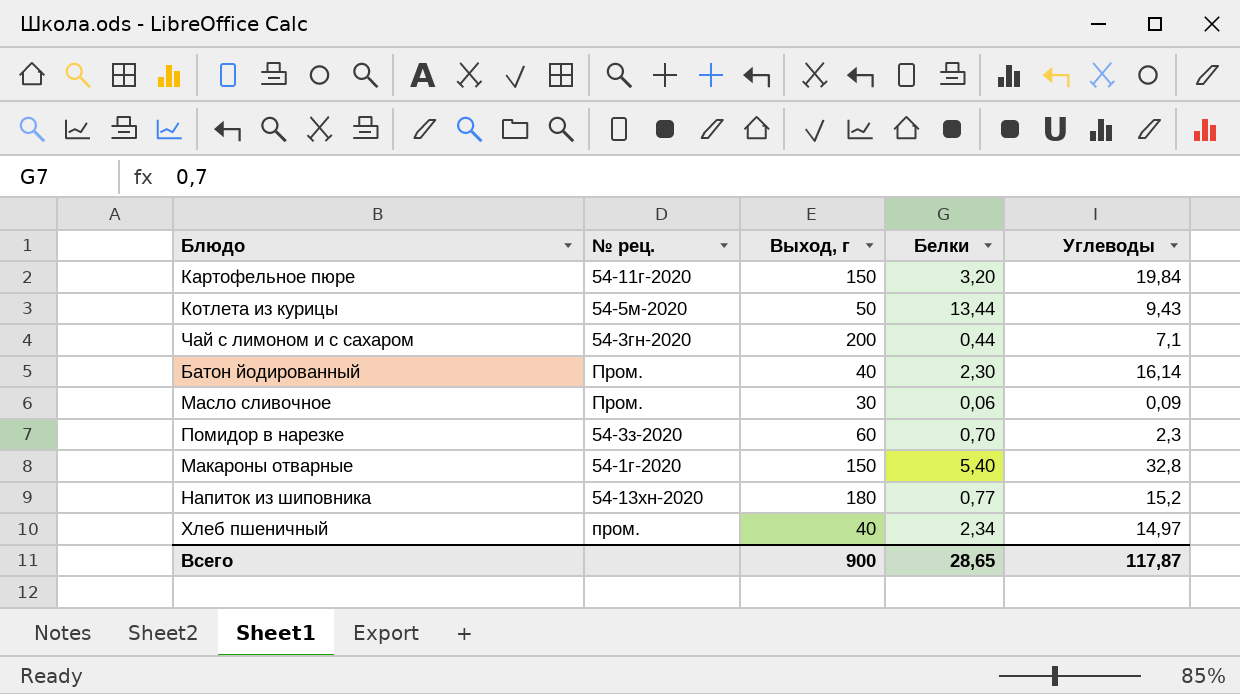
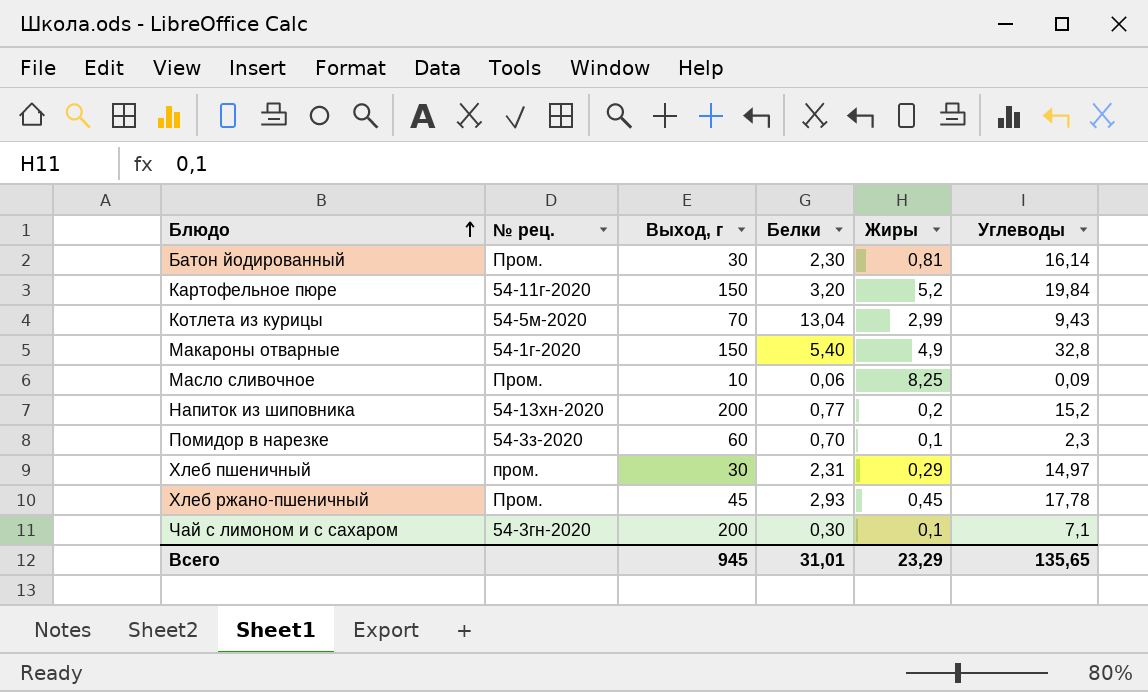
row order: none -> Блюдо ascending
column Жиры | position: none -> 5
Батон йодированный | Выход, г: 40 -> 30
Котлета из курицы | Выход, г: 50 -> 70
Котлета из курицы | Белки: 13,44 -> 13,04
Масло сливочное | Выход, г: 30 -> 10
Напиток из шиповника | Выход, г: 180 -> 200
Хлеб пшеничный | Выход, г: 40 -> 30
Хлеб пшеничный | Белки: 2,34 -> 2,31
row Хлеб ржано-пшеничный: none -> Пром. | 45 | 2,93 | 0,45 | 17,78
Чай с лимоном и с сахаром | Белки: 0,44 -> 0,30
Всего | Выход, г: 900 -> 945
Всего | Белки: 28,65 -> 31,01
Всего | Углеводы: 117,87 -> 135,65

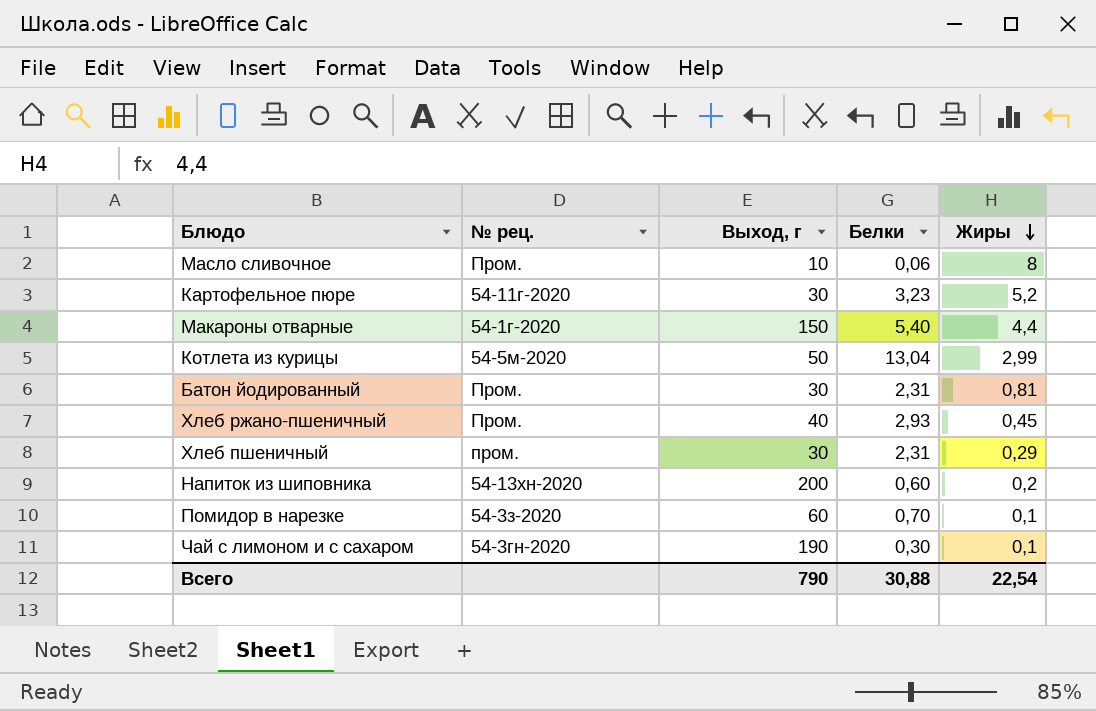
row order: Блюдо ascending -> Жиры descending
column Углеводы | position: 6 -> none
Масло сливочное | Жиры: 8,25 -> 8
Картофельное пюре | Выход, г: 150 -> 30
Картофельное пюре | Белки: 3,20 -> 3,23
Макароны отварные | Жиры: 4,9 -> 4,4
Котлета из курицы | Выход, г: 70 -> 50
Батон йодированный | Белки: 2,30 -> 2,31
Хлеб ржано-пшеничный | Выход, г: 45 -> 40
Напиток из шиповника | Белки: 0,77 -> 0,60
Чай с лимоном и с сахаром | Выход, г: 200 -> 190
Всего | Выход, г: 945 -> 790
Всего | Белки: 31,01 -> 30,88
Всего | Жиры: 23,29 -> 22,54

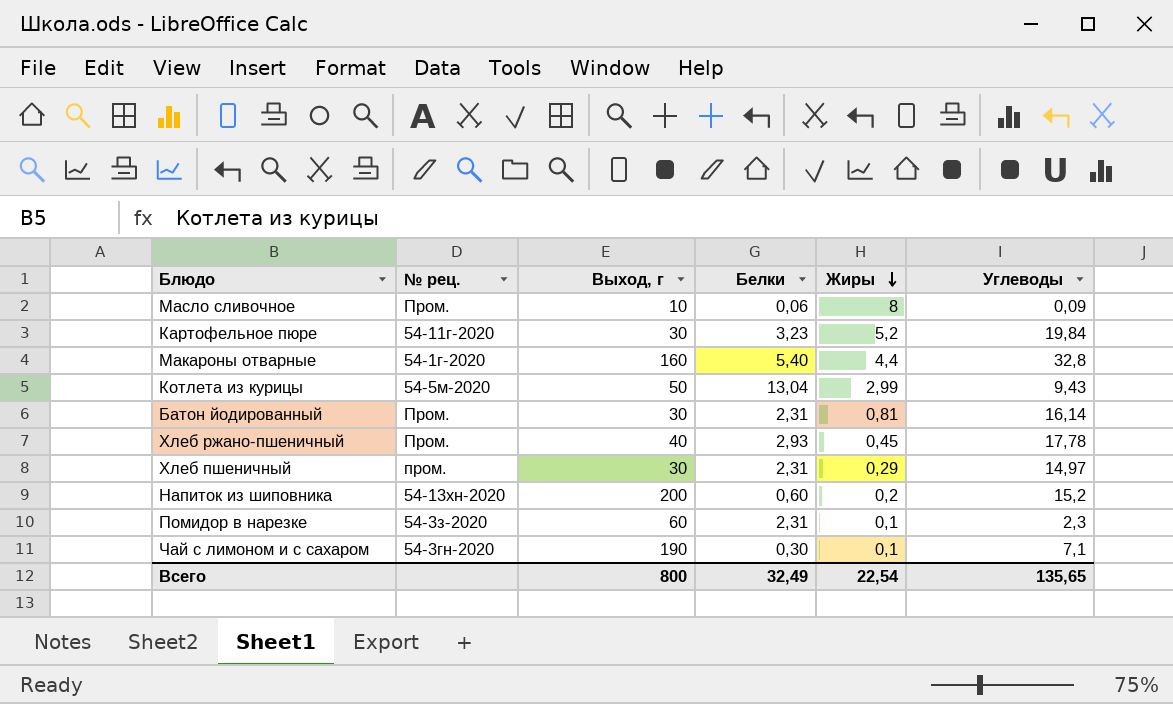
column Углеводы | position: none -> 6
Макароны отварные | Выход, г: 150 -> 160
Помидор в нарезке | Белки: 0,70 -> 2,31
Всего | Выход, г: 790 -> 800
Всего | Белки: 30,88 -> 32,49

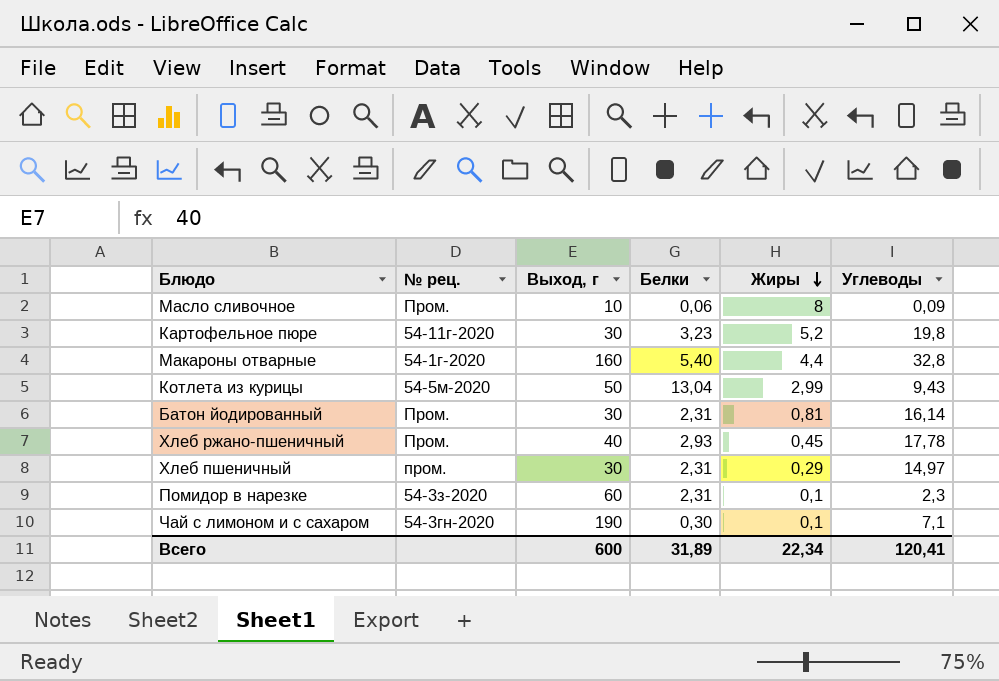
row Напиток из шиповника: 54-13хн-2020 | 200 | 0,60 | 0,2 | 15,2 -> none
Картофельное пюре | Углеводы: 19,84 -> 19,8
Всего | Выход, г: 800 -> 600
Всего | Белки: 32,49 -> 31,89
Всего | Жиры: 22,54 -> 22,34
Всего | Углеводы: 135,65 -> 120,41

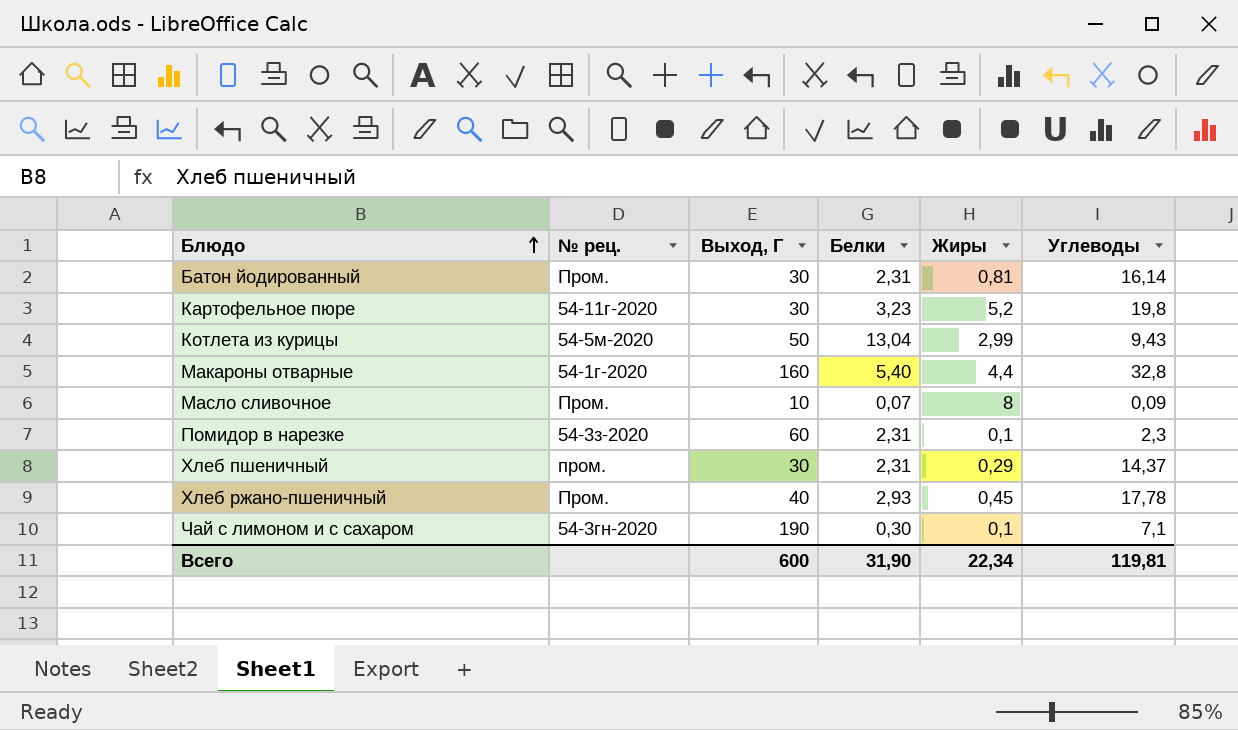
row order: Жиры descending -> Блюдо ascending
column name: Выход, г -> Выход, Г
Масло сливочное | Белки: 0,06 -> 0,07
Хлеб пшеничный | Углеводы: 14,97 -> 14,37
Всего | Белки: 31,89 -> 31,90
Всего | Углеводы: 120,41 -> 119,81

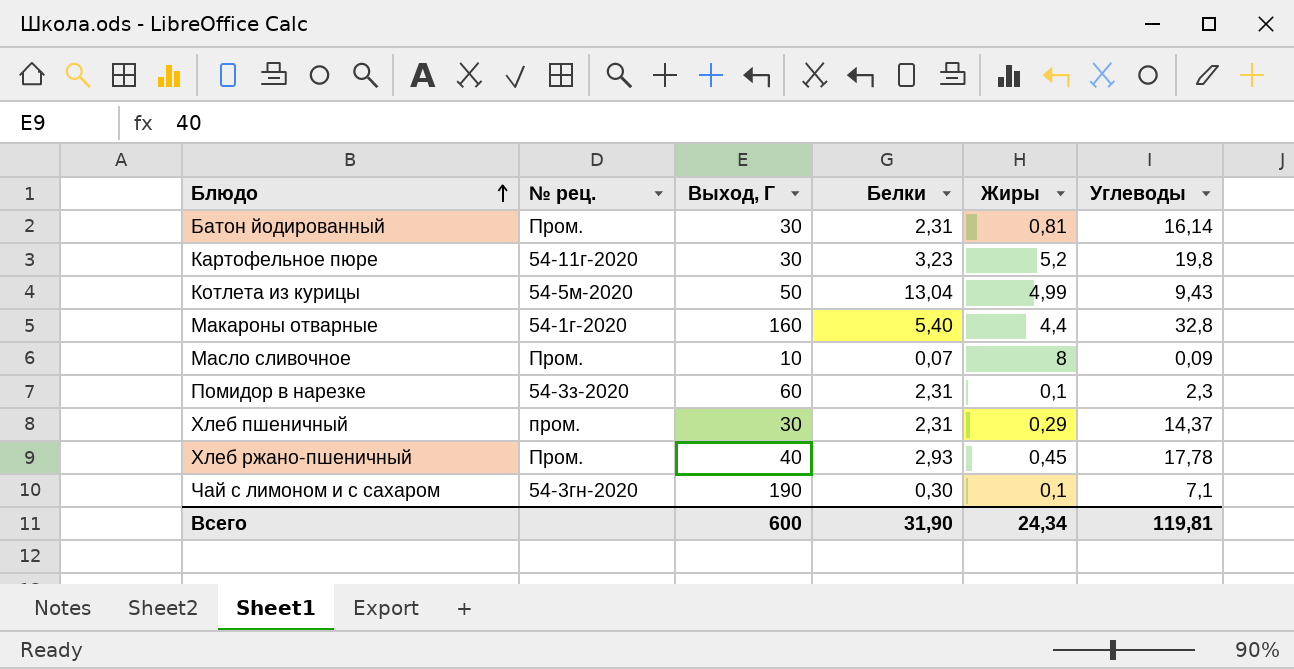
Котлета из курицы | Жиры: 2,99 -> 4,99
Всего | Жиры: 22,34 -> 24,34

